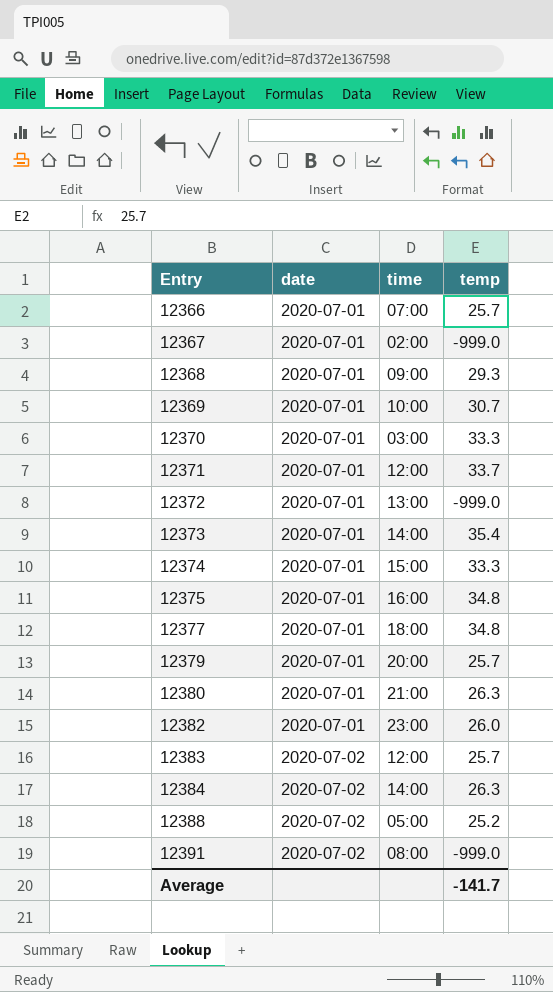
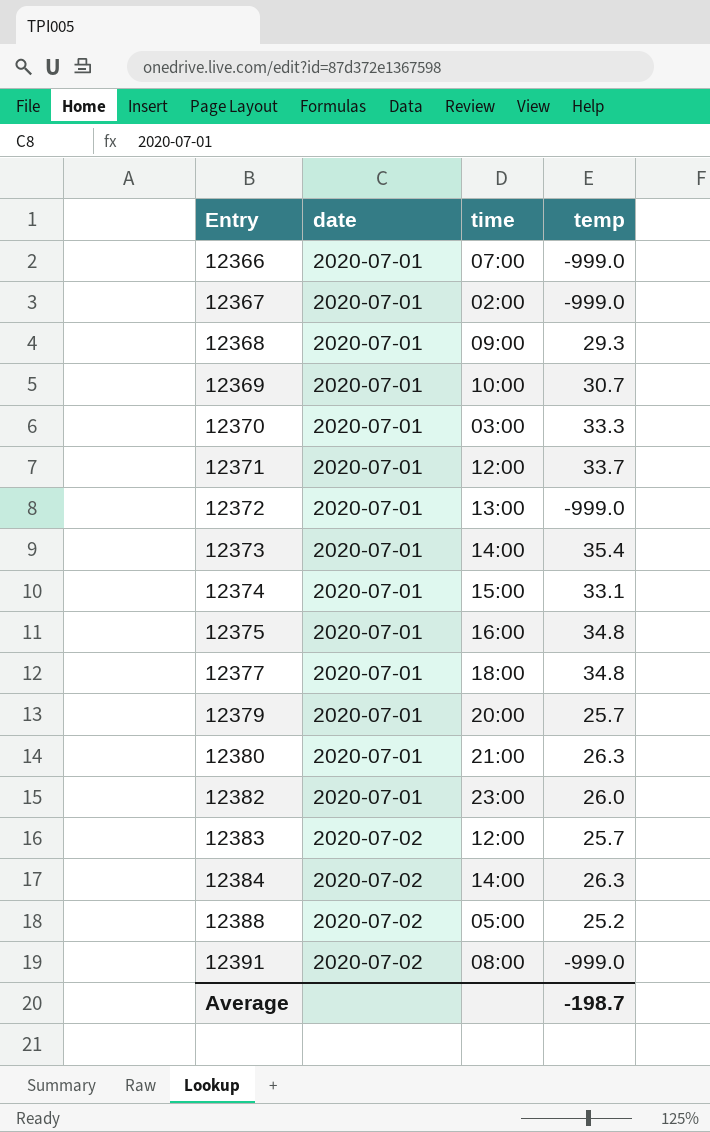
12366 | temp: 25.7 -> -999.0
12374 | temp: 33.3 -> 33.1
Average | temp: -141.7 -> -198.7

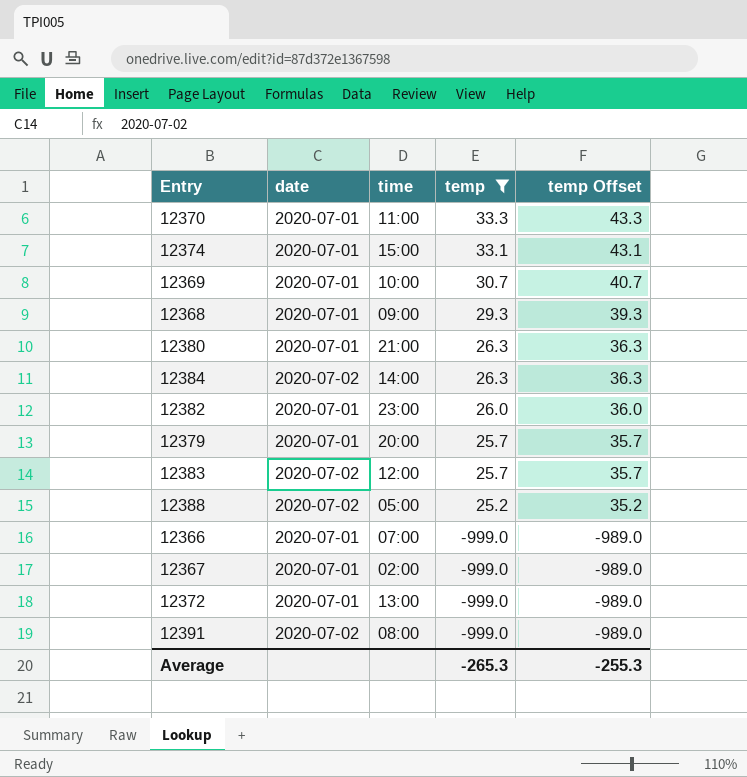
filter: none -> temp <= 33.3
row order: Entry ascending -> temp descending
column temp Offset | formula: none -> [temp] + 10
12370 | time: 03:00 -> 11:00
Average | temp: -198.7 -> -265.3

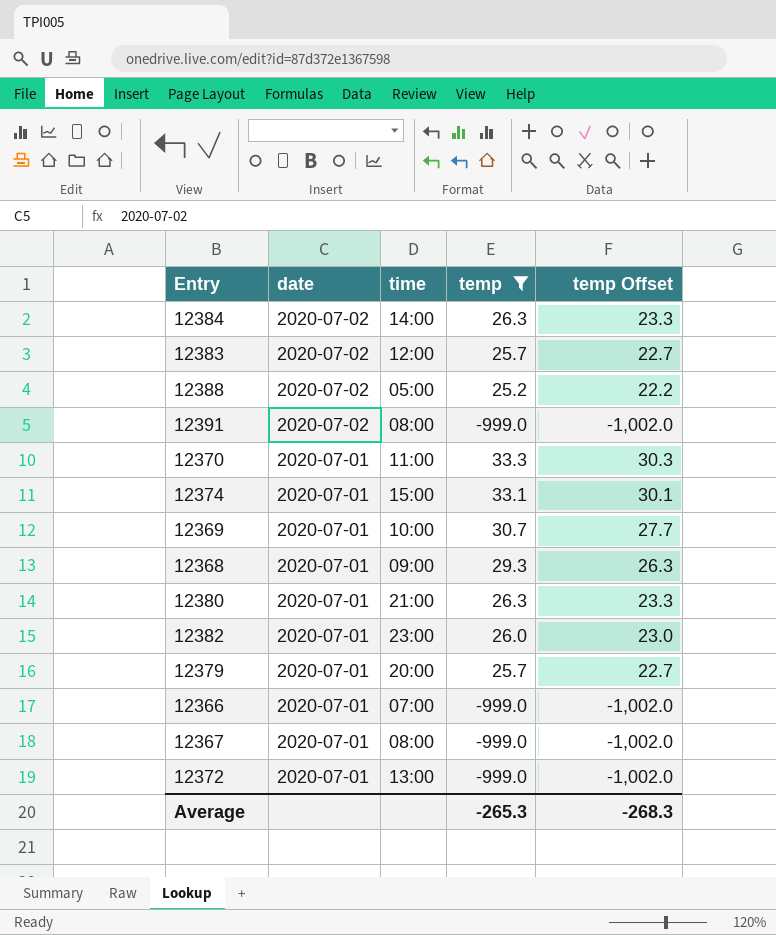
row order: temp descending -> date descending
column temp Offset | formula: [temp] + 10 -> [temp] - 3
12367 | time: 02:00 -> 08:00
Average | temp Offset: -255.3 -> -268.3

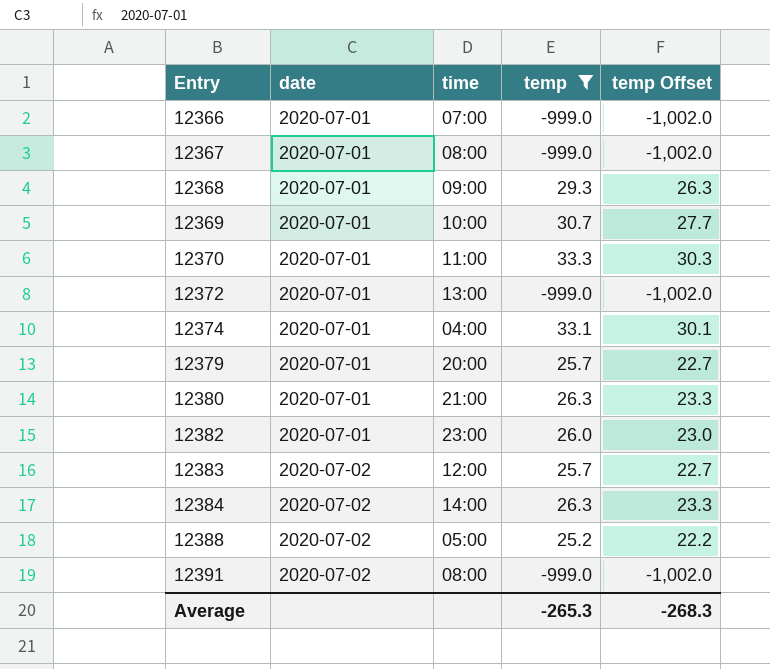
row order: date descending -> Entry ascending
12374 | time: 15:00 -> 04:00

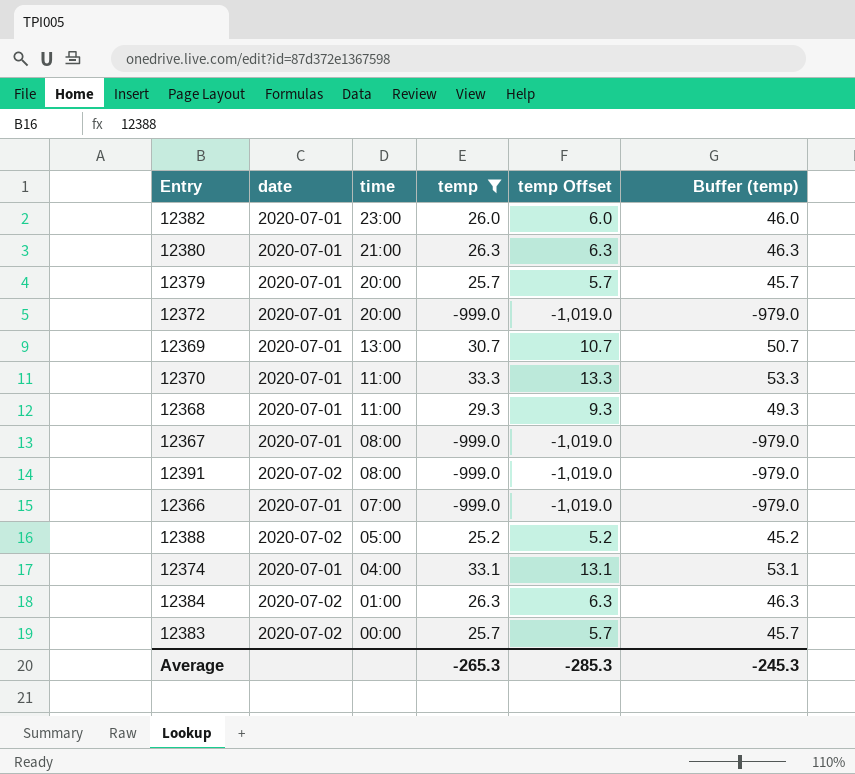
row order: Entry ascending -> time descending
column temp Offset | formula: [temp] - 3 -> [temp] - 20
column Buffer (temp) | formula: none -> [temp] + 20
12372 | time: 13:00 -> 20:00
12369 | time: 10:00 -> 13:00
12368 | time: 09:00 -> 11:00
12384 | time: 14:00 -> 01:00
12383 | time: 12:00 -> 00:00
Average | temp Offset: -268.3 -> -285.3

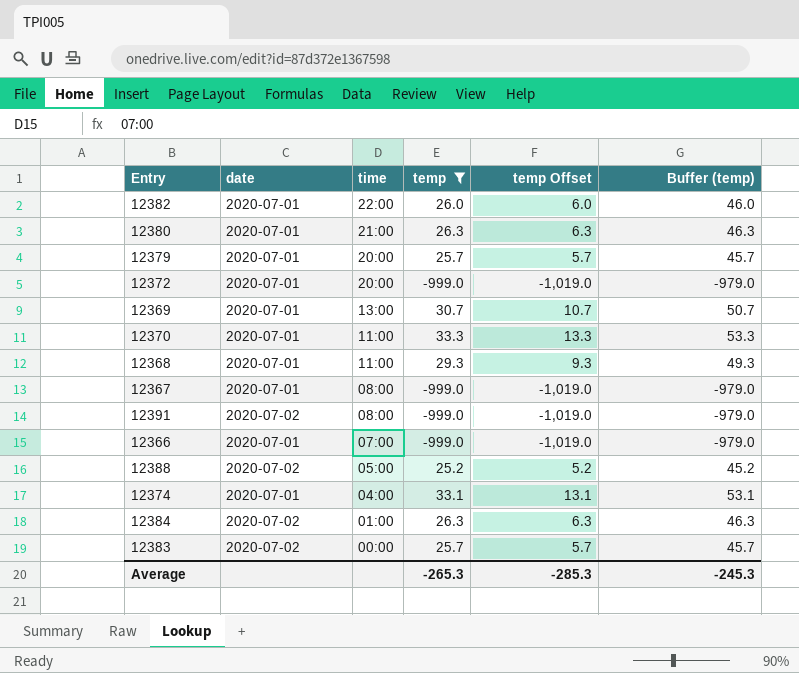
12382 | time: 23:00 -> 22:00

